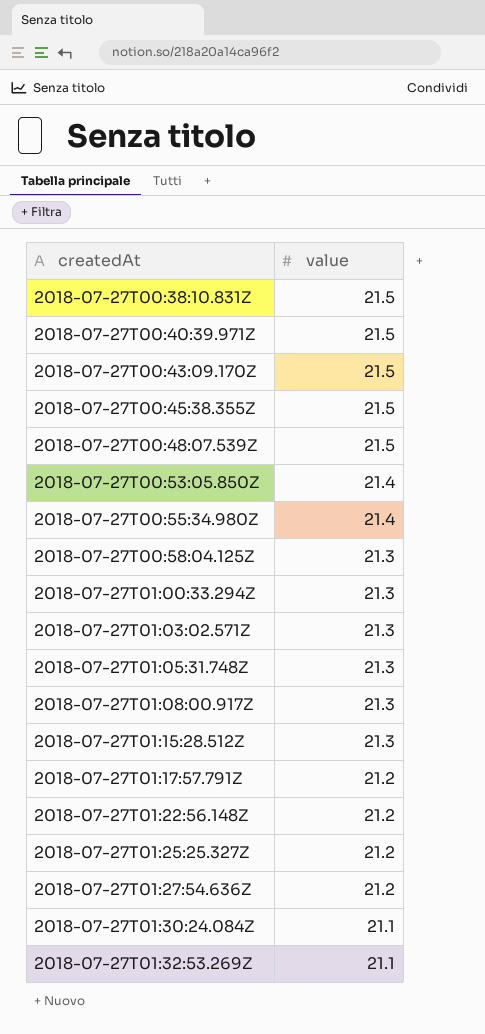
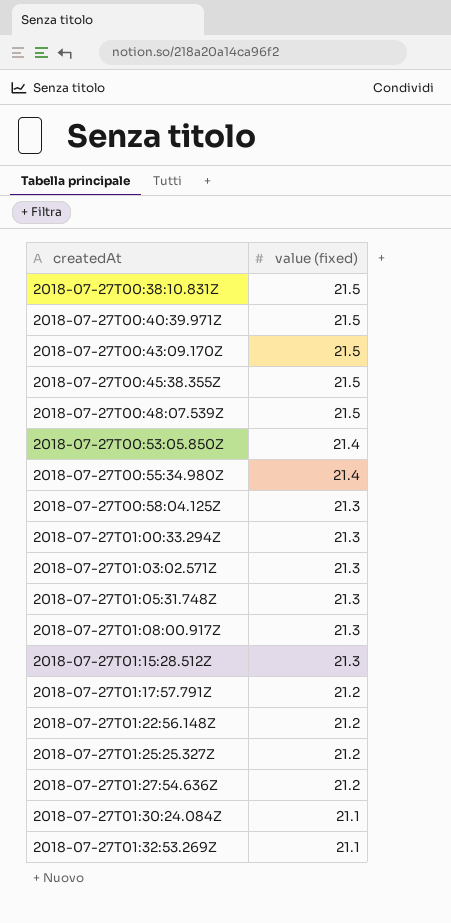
column name: value -> value (fixed)

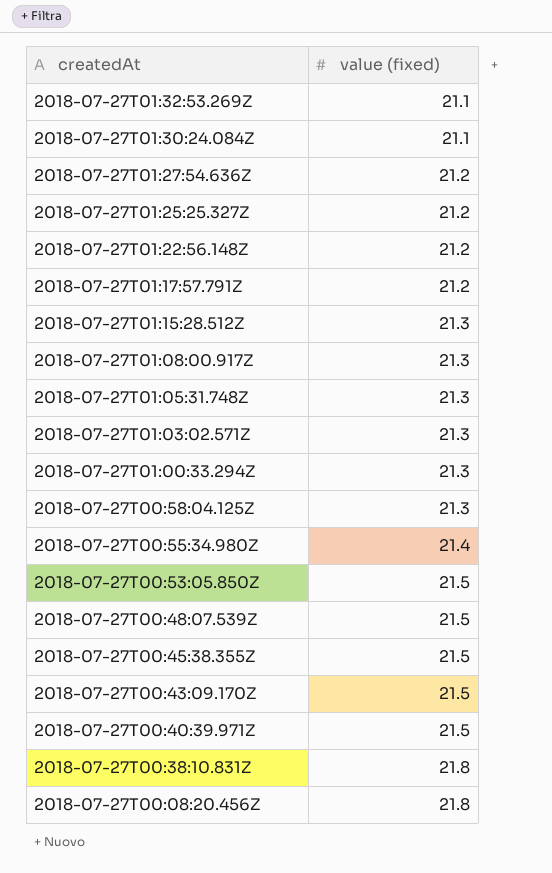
row order: createdAt ascending -> createdAt descending
2018-07-27T00:53:05.850Z | value (fixed): 21.4 -> 21.5
2018-07-27T00:38:10.831Z | value (fixed): 21.5 -> 21.8
row 2018-07-27T00:08:20.456Z: none -> 21.8

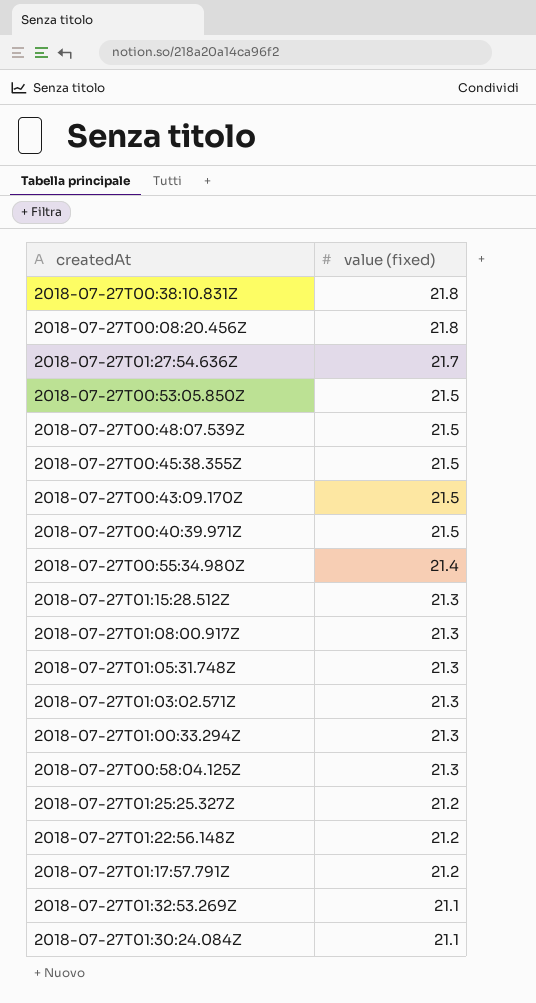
row order: createdAt descending -> value (fixed) descending
2018-07-27T01:27:54.636Z | value (fixed): 21.2 -> 21.7

